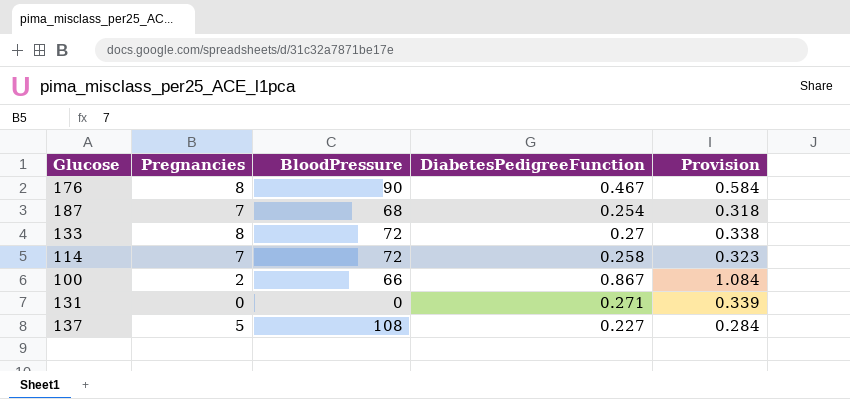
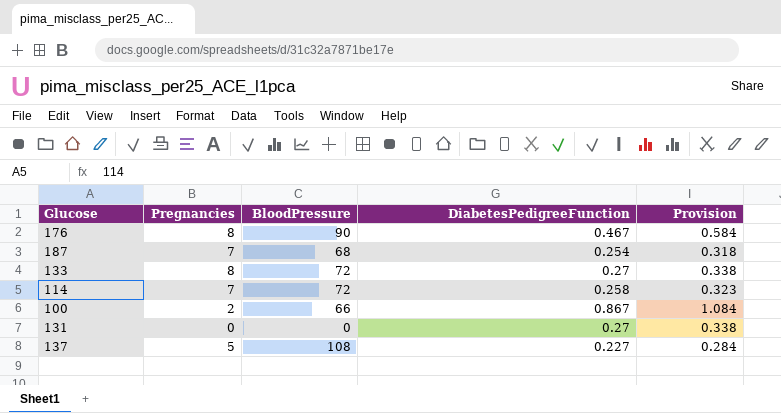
131 | DiabetesPedigreeFunction: 0.271 -> 0.27
131 | Provision: 0.339 -> 0.338

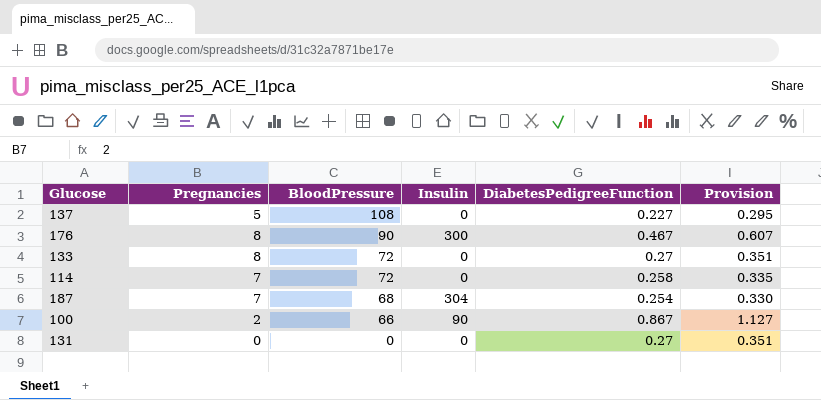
row order: none -> BloodPressure descending
column Insulin | position: none -> 4
column Provision | formula: [DiabetesPedigreeFunction] * 1.25 -> [DiabetesPedigreeFunction] * 1.3

